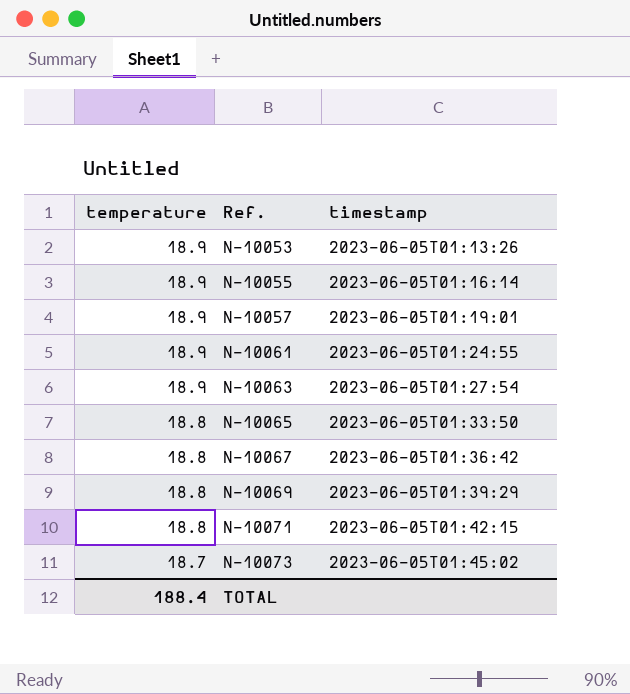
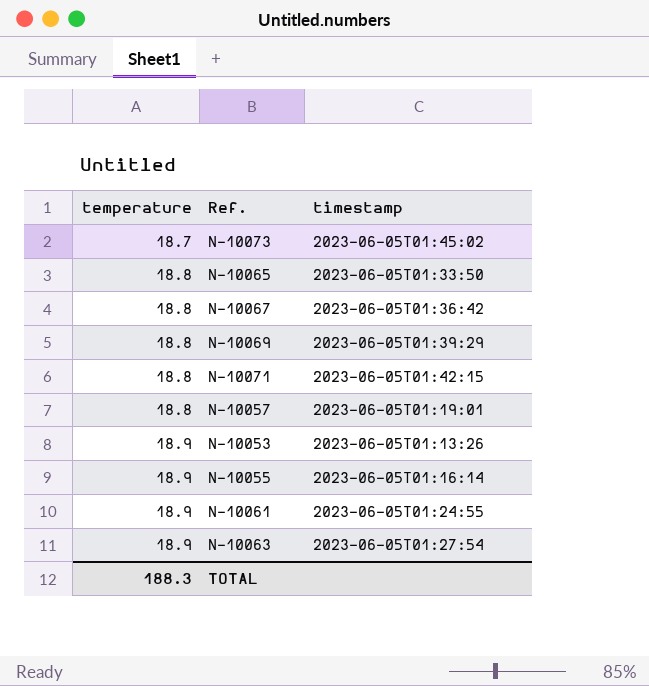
row order: temperature descending -> temperature ascending
N-10057 | temperature: 18.9 -> 18.8
TOTAL | temperature: 188.4 -> 188.3

